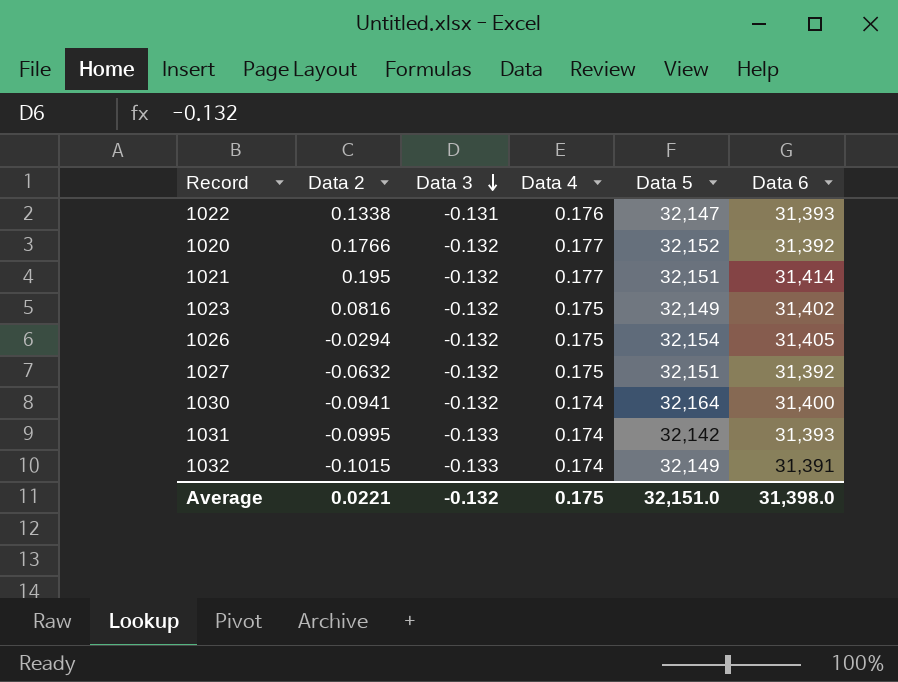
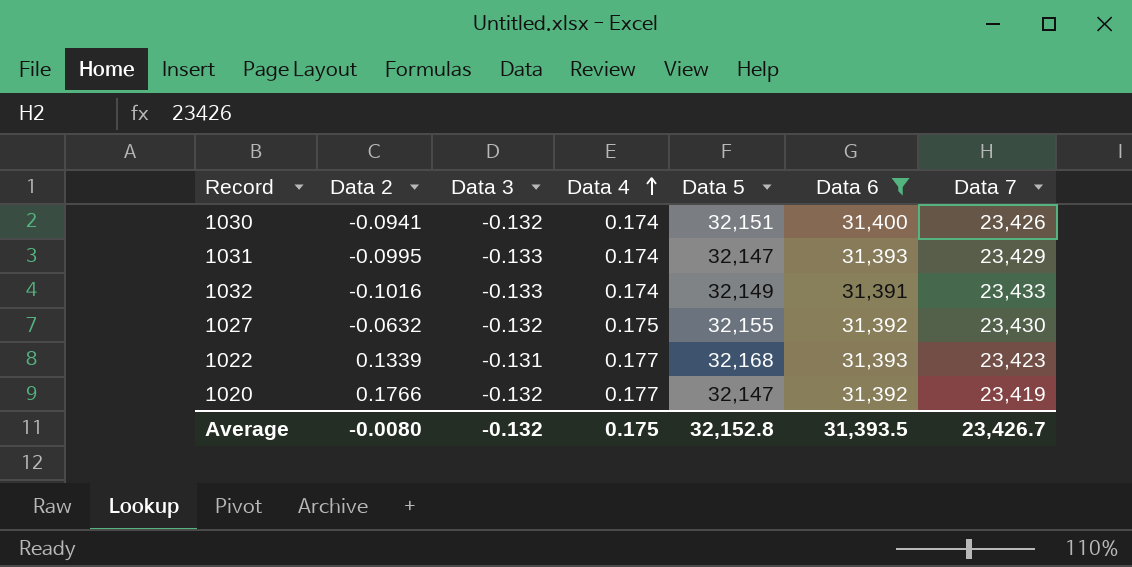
filter: none -> Data 6 <= 31,400
row order: Data 3 descending -> Data 4 ascending
column Data 7 | position: none -> 7
1030 | Data 5: 32,164 -> 32,151
1031 | Data 5: 32,142 -> 32,147
1032 | Data 2: -0.1015 -> -0.1016
1027 | Data 5: 32,151 -> 32,155
1022 | Data 2: 0.1338 -> 0.1339
1022 | Data 4: 0.176 -> 0.177
1022 | Data 5: 32,147 -> 32,168
1020 | Data 5: 32,152 -> 32,147
Average | Data 2: 0.0221 -> -0.0080
Average | Data 5: 32,151.0 -> 32,152.8
Average | Data 6: 31,398.0 -> 31,393.5

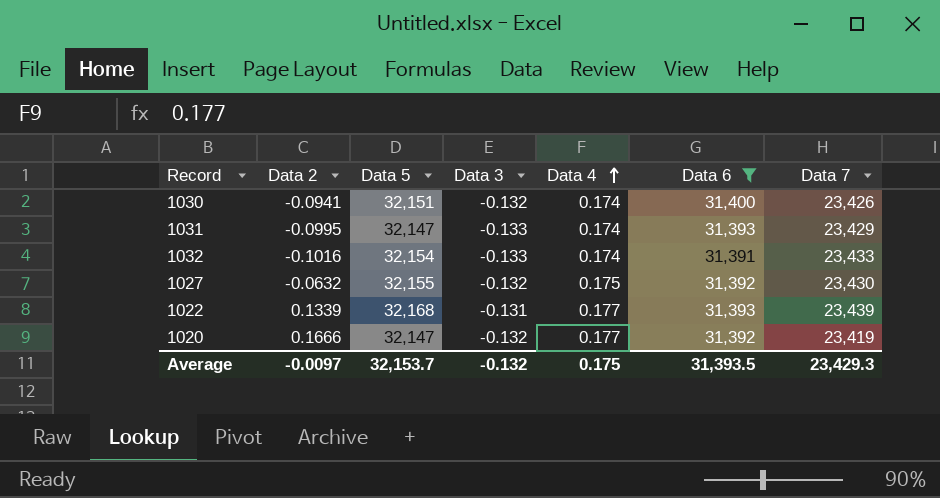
column Data 5 | position: 5 -> 3
1032 | Data 5: 32,149 -> 32,154
1022 | Data 7: 23,423 -> 23,439
1020 | Data 2: 0.1766 -> 0.1666
Average | Data 2: -0.0080 -> -0.0097
Average | Data 5: 32,152.8 -> 32,153.7
Average | Data 7: 23,426.7 -> 23,429.3

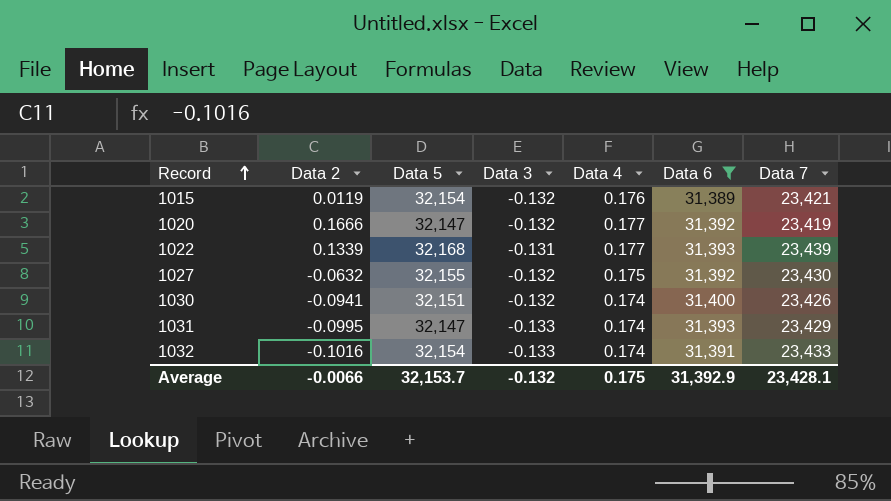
row order: Data 4 ascending -> Record ascending
row 1015: none -> 0.0119 | 32,154 | -0.132 | 0.176 | 31,389 | 23,421
Average | Data 2: -0.0097 -> -0.0066
Average | Data 6: 31,393.5 -> 31,392.9
Average | Data 7: 23,429.3 -> 23,428.1

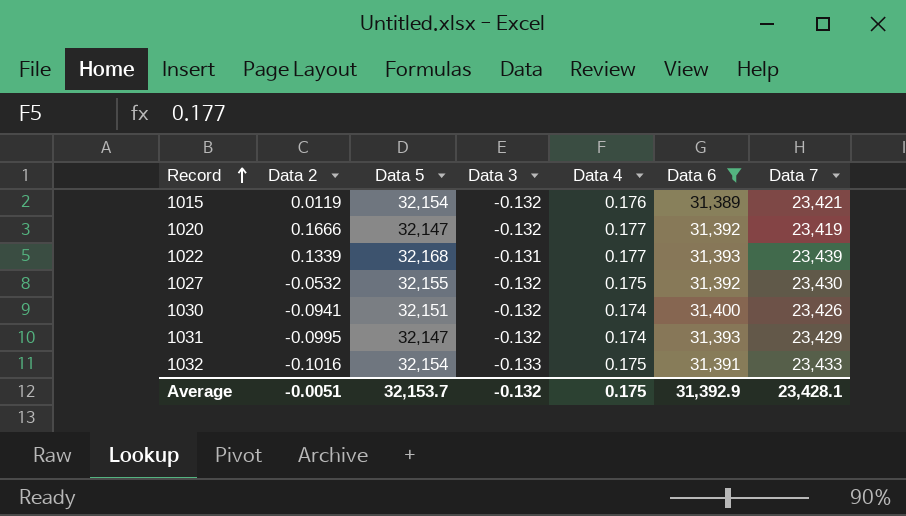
1027 | Data 2: -0.0632 -> -0.0532
1031 | Data 3: -0.133 -> -0.132
1032 | Data 4: 0.174 -> 0.175
Average | Data 2: -0.0066 -> -0.0051

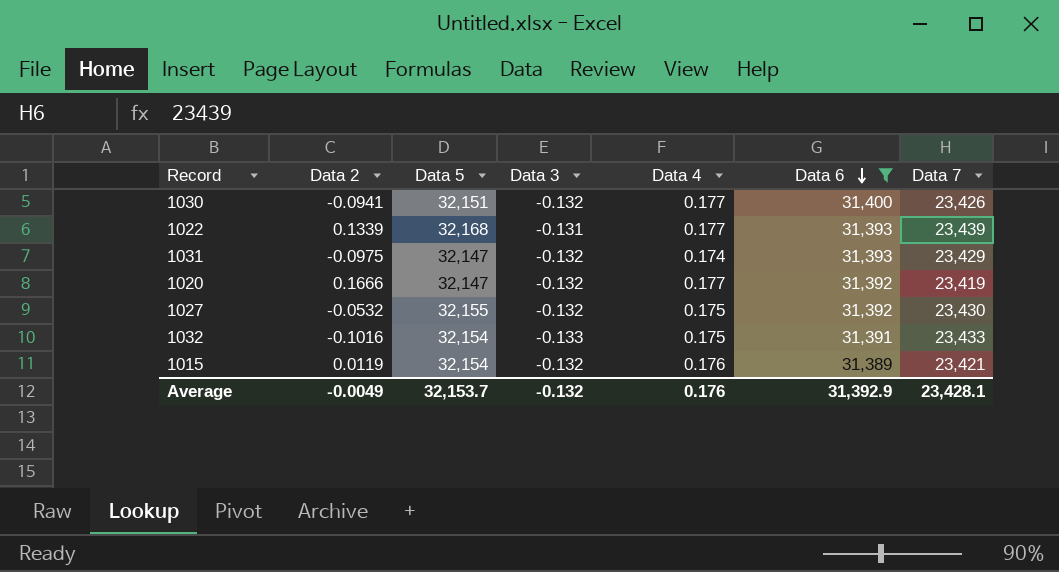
row order: Record ascending -> Data 6 descending
1030 | Data 4: 0.174 -> 0.177
1031 | Data 2: -0.0995 -> -0.0975
Average | Data 2: -0.0051 -> -0.0049
Average | Data 4: 0.175 -> 0.176

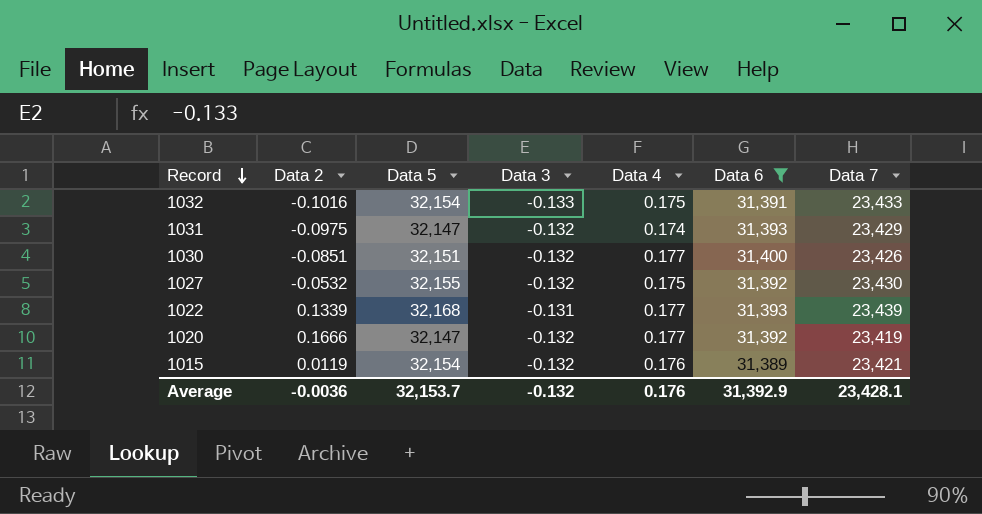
row order: Data 6 descending -> Record descending
1030 | Data 2: -0.0941 -> -0.0851
Average | Data 2: -0.0049 -> -0.0036

